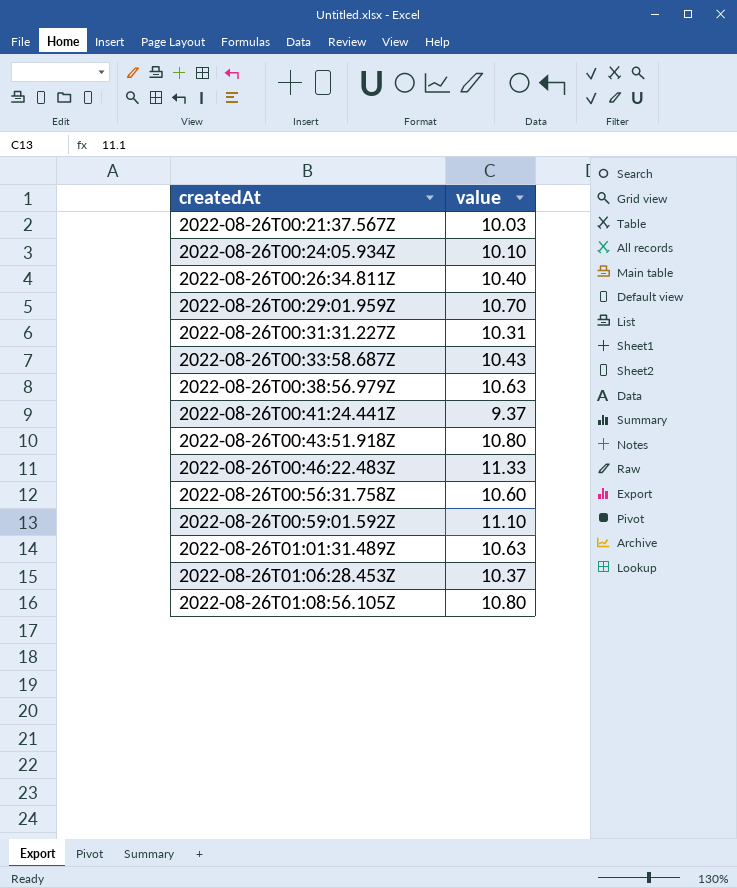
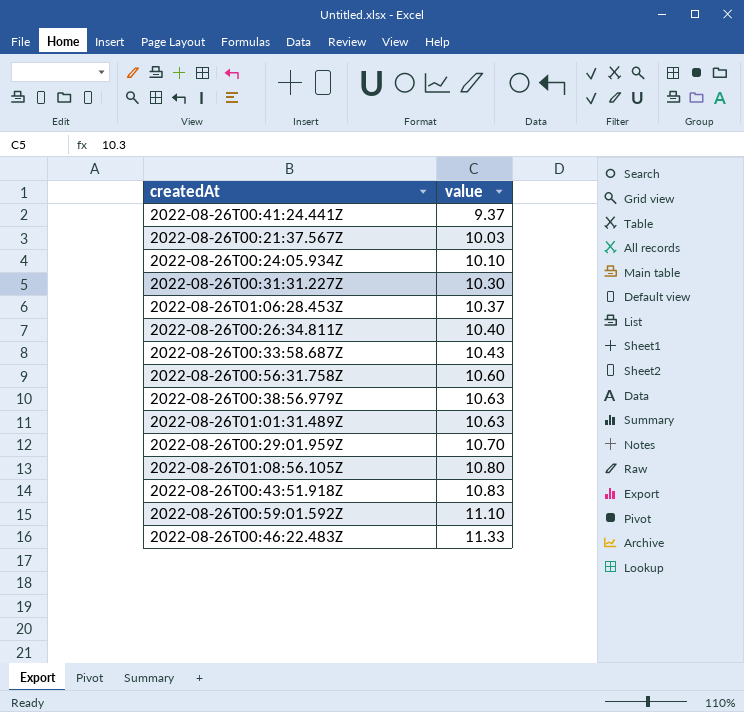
row order: createdAt ascending -> value ascending
2022-08-26T00:31:31.227Z | value: 10.31 -> 10.30
2022-08-26T00:43:51.918Z | value: 10.80 -> 10.83

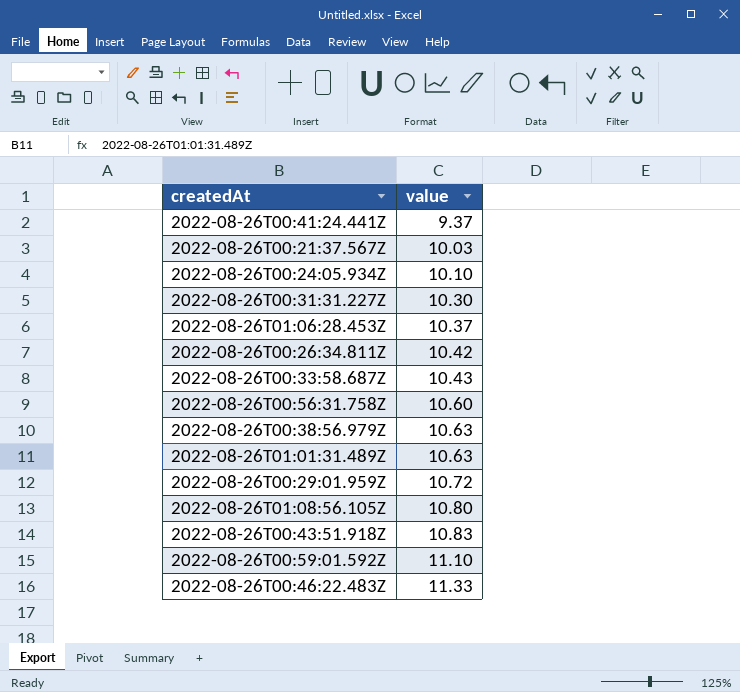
2022-08-26T00:26:34.811Z | value: 10.40 -> 10.42
2022-08-26T00:29:01.959Z | value: 10.70 -> 10.72

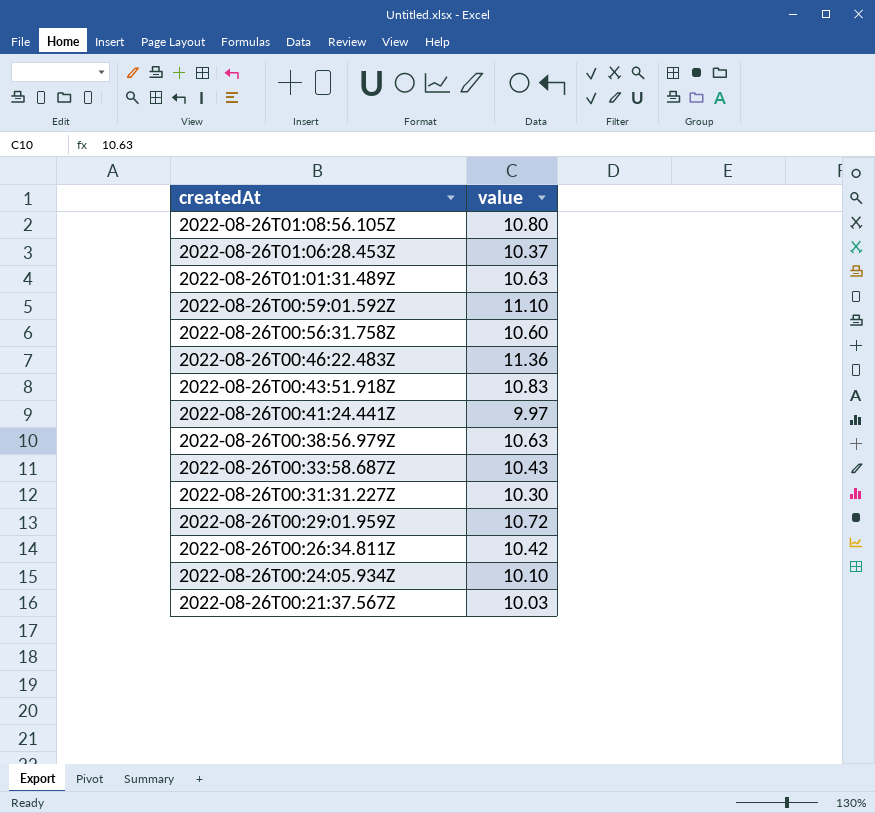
row order: value ascending -> createdAt descending
2022-08-26T00:46:22.483Z | value: 11.33 -> 11.36
2022-08-26T00:41:24.441Z | value: 9.37 -> 9.97

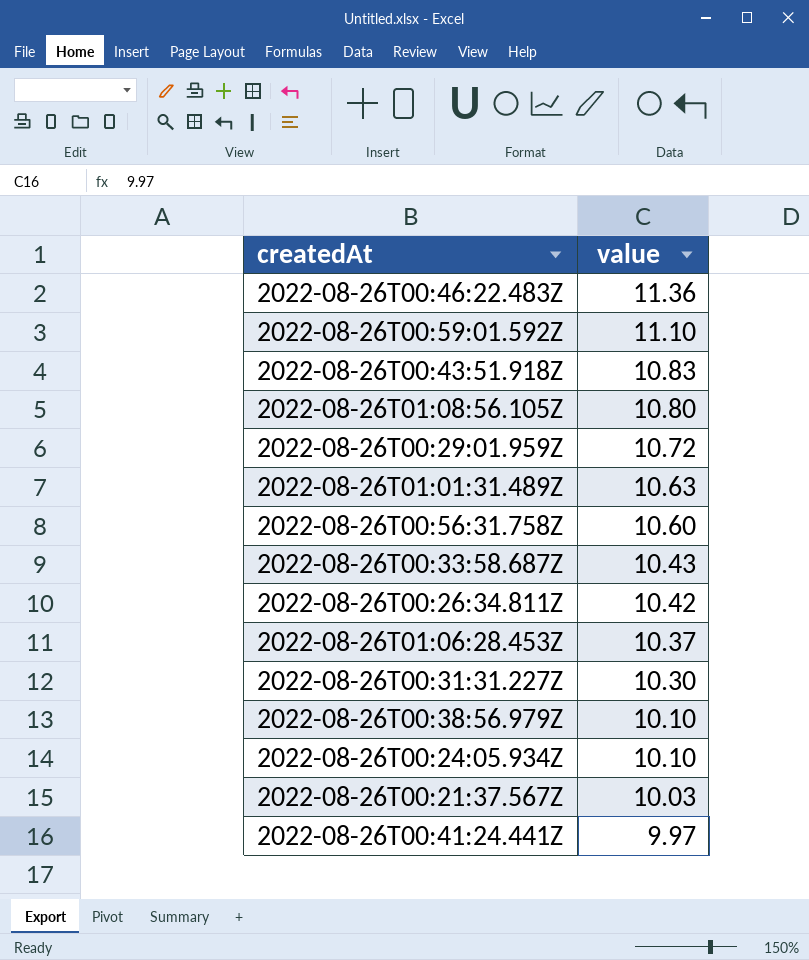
row order: createdAt descending -> value descending
2022-08-26T00:38:56.979Z | value: 10.63 -> 10.10

